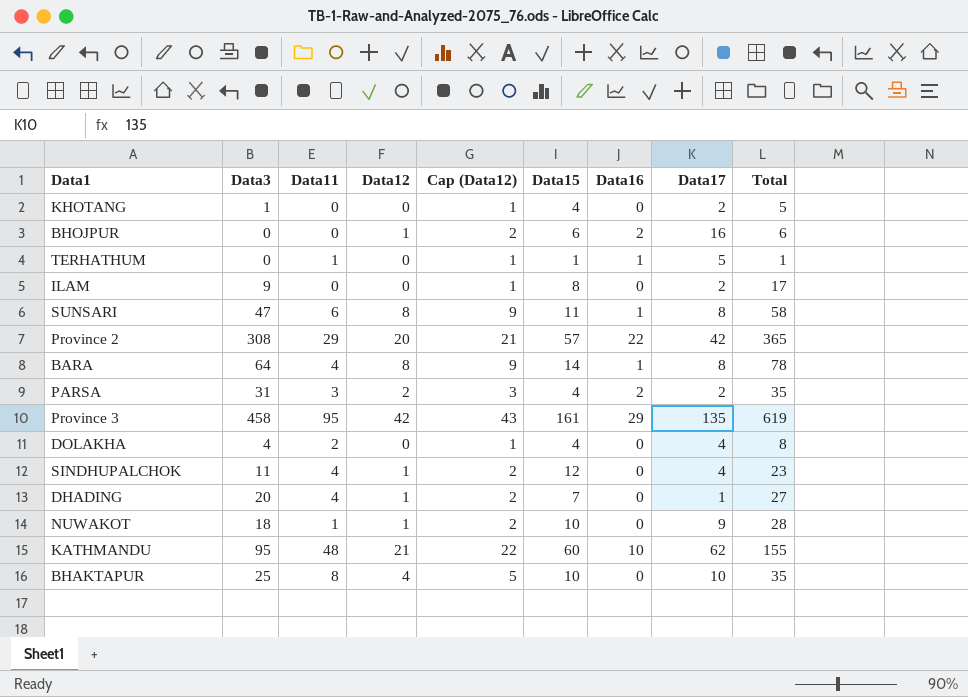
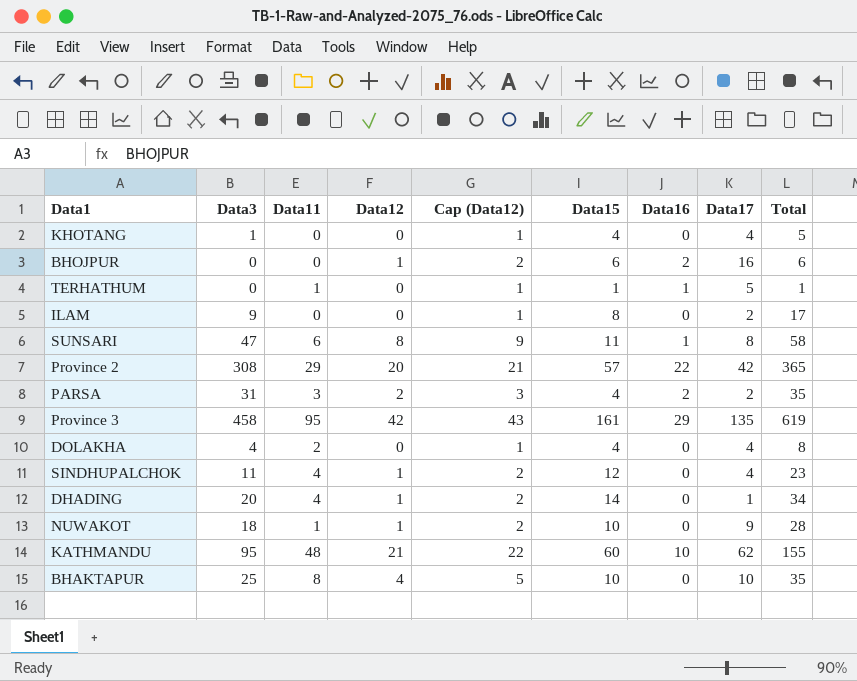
row BARA: 64 | 4 | 8 | 9 | 14 | 1 | 8 | 78 -> none
KHOTANG | Data17: 2 -> 4
DHADING | Data15: 7 -> 14
DHADING | Total: 27 -> 34

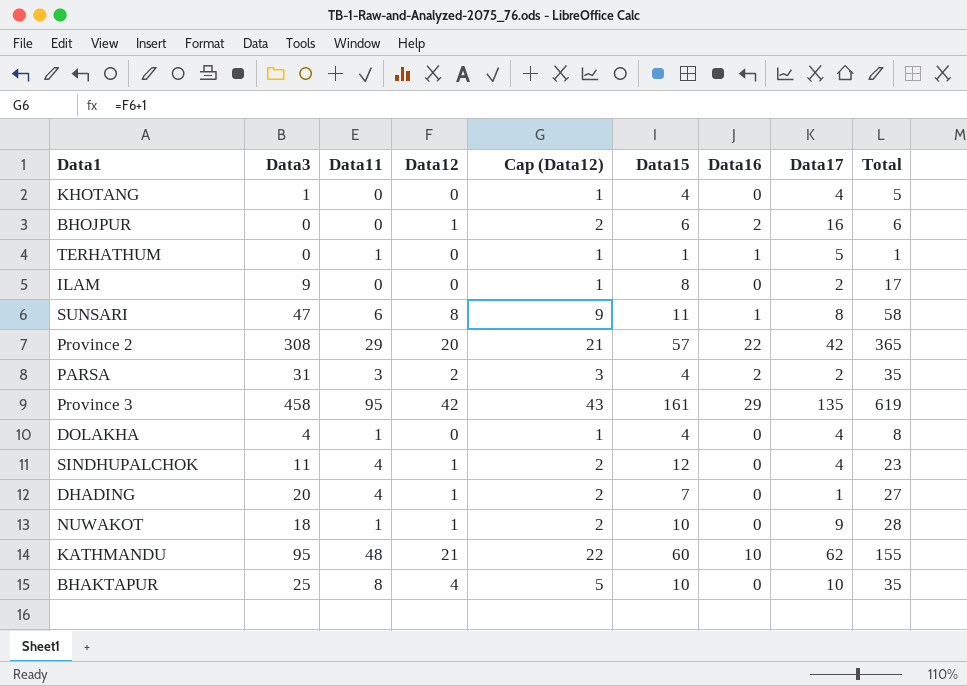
DOLAKHA | Data11: 2 -> 1
DHADING | Data15: 14 -> 7
DHADING | Total: 34 -> 27

